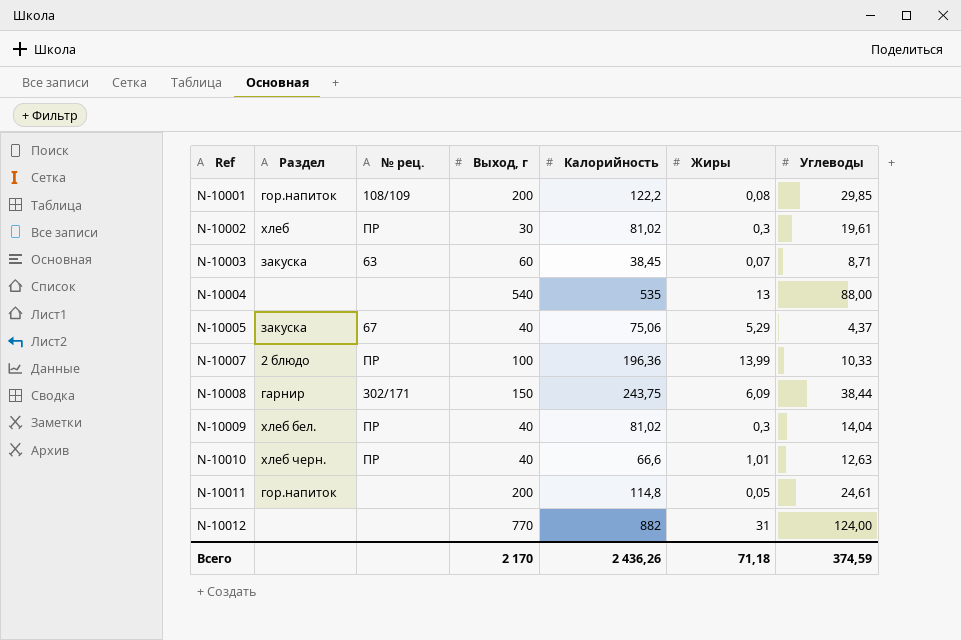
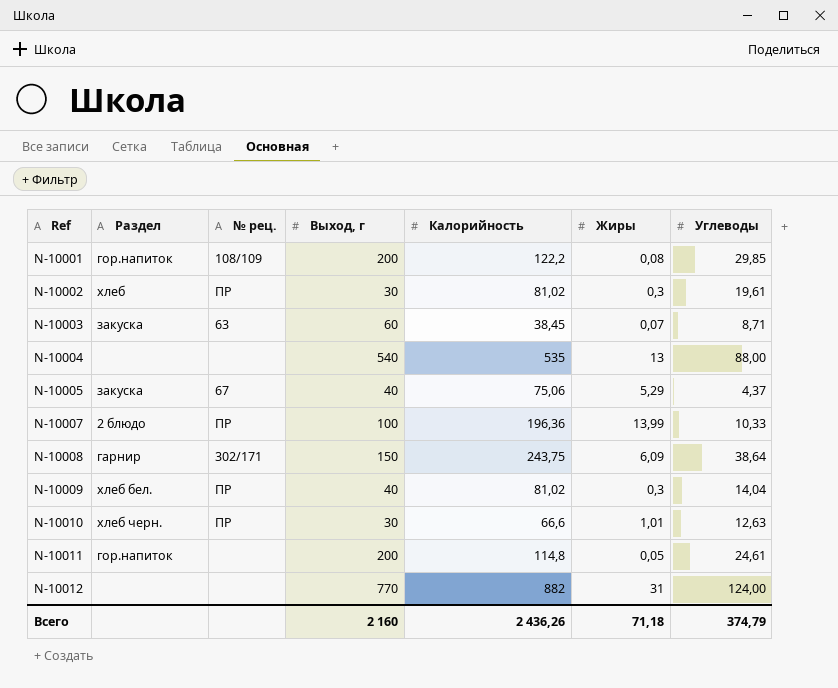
N-10008 | Углеводы: 38,44 -> 38,64
N-10010 | Выход, г: 40 -> 30
Всего | Выход, г: 2 170 -> 2 160
Всего | Углеводы: 374,59 -> 374,79

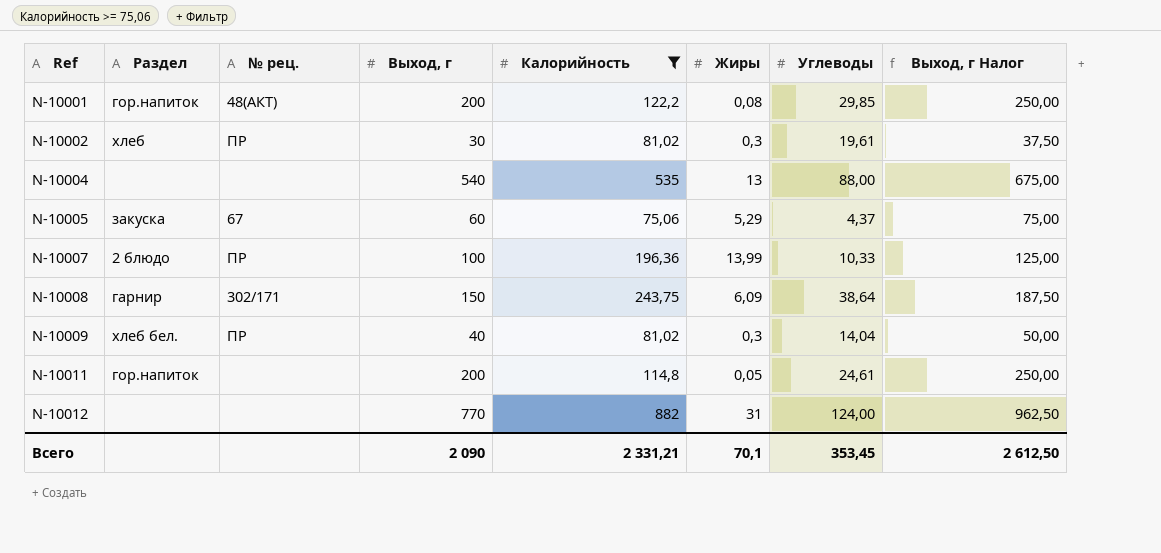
filter: none -> Калорийность >= 75,06
column Выход, г Налог | formula: none -> [Выход, г] * 1,25
N-10001 | № рец.: 108/109 -> 48(АКТ)
N-10005 | Выход, г: 40 -> 60
Всего | Выход, г: 2 160 -> 2 090
Всего | Калорийность: 2 436,26 -> 2 331,21
Всего | Жиры: 71,18 -> 70,1
Всего | Углеводы: 374,79 -> 353,45

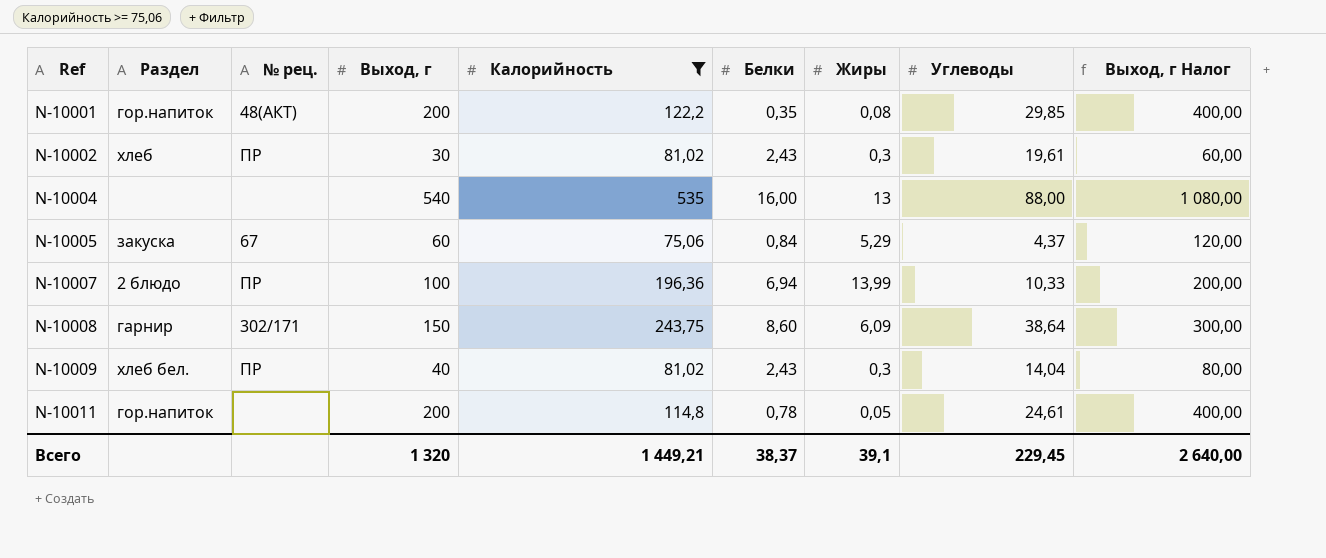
column Белки | position: none -> 6
column Выход, г Налог | formula: [Выход, г] * 1,25 -> [Выход, г] * 2
row N-10012: none | none | 770 | 882 | 31 | 124,00 | 962,50 -> none
Всего | Выход, г: 2 090 -> 1 320
Всего | Калорийность: 2 331,21 -> 1 449,21
Всего | Жиры: 70,1 -> 39,1
Всего | Углеводы: 353,45 -> 229,45
Всего | Выход, г Налог: 2 612,50 -> 2 640,00

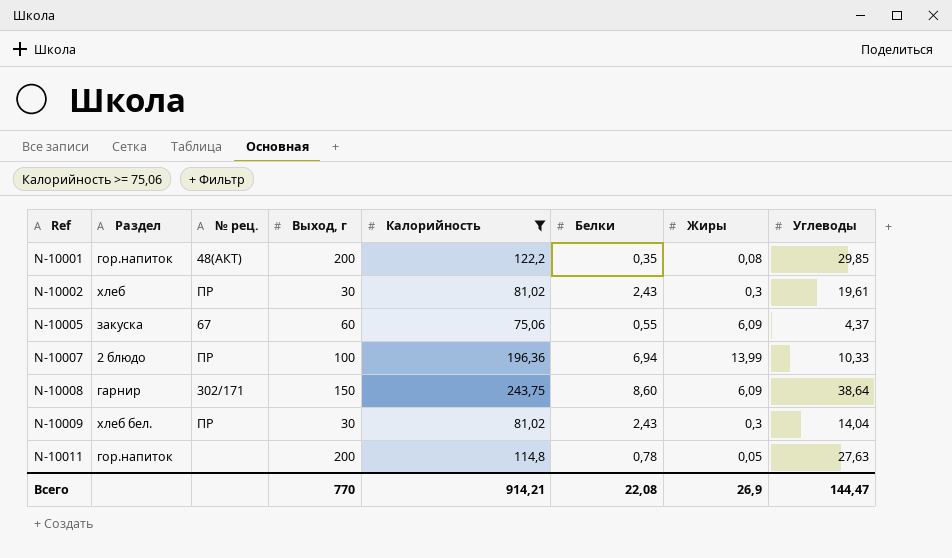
column Выход, г Налог | formula: [Выход, г] * 2 -> none
row N-10004: none | none | 540 | 535 | 16,00 | 13 | 88,00 | 1 080,00 -> none
N-10005 | Белки: 0,84 -> 0,55
N-10005 | Жиры: 5,29 -> 6,09
N-10009 | Выход, г: 40 -> 30
N-10011 | Углеводы: 24,61 -> 27,63
Всего | Выход, г: 1 320 -> 770
Всего | Калорийность: 1 449,21 -> 914,21
Всего | Белки: 38,37 -> 22,08
Всего | Жиры: 39,1 -> 26,9
Всего | Углеводы: 229,45 -> 144,47

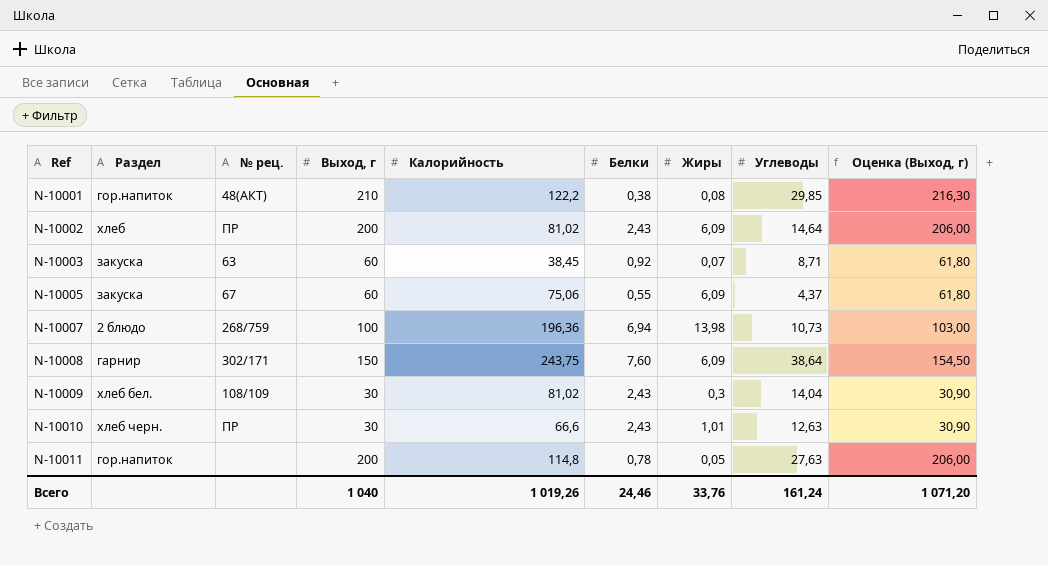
filter: Калорийность >= 75,06 -> none
column Оценка (Выход, г) | formula: none -> [Выход, г] * 1,03
N-10001 | Выход, г: 200 -> 210
N-10001 | Белки: 0,35 -> 0,38
N-10002 | Выход, г: 30 -> 200
N-10002 | Жиры: 0,3 -> 6,09
N-10002 | Углеводы: 19,61 -> 14,64
N-10007 | № рец.: ПР -> 268/759
N-10007 | Жиры: 13,99 -> 13,98
N-10007 | Углеводы: 10,33 -> 10,73
N-10008 | Белки: 8,60 -> 7,60
N-10009 | № рец.: ПР -> 108/109
Всего | Выход, г: 770 -> 1 040
Всего | Калорийность: 914,21 -> 1 019,26
Всего | Белки: 22,08 -> 24,46
Всего | Жиры: 26,9 -> 33,76
Всего | Углеводы: 144,47 -> 161,24

